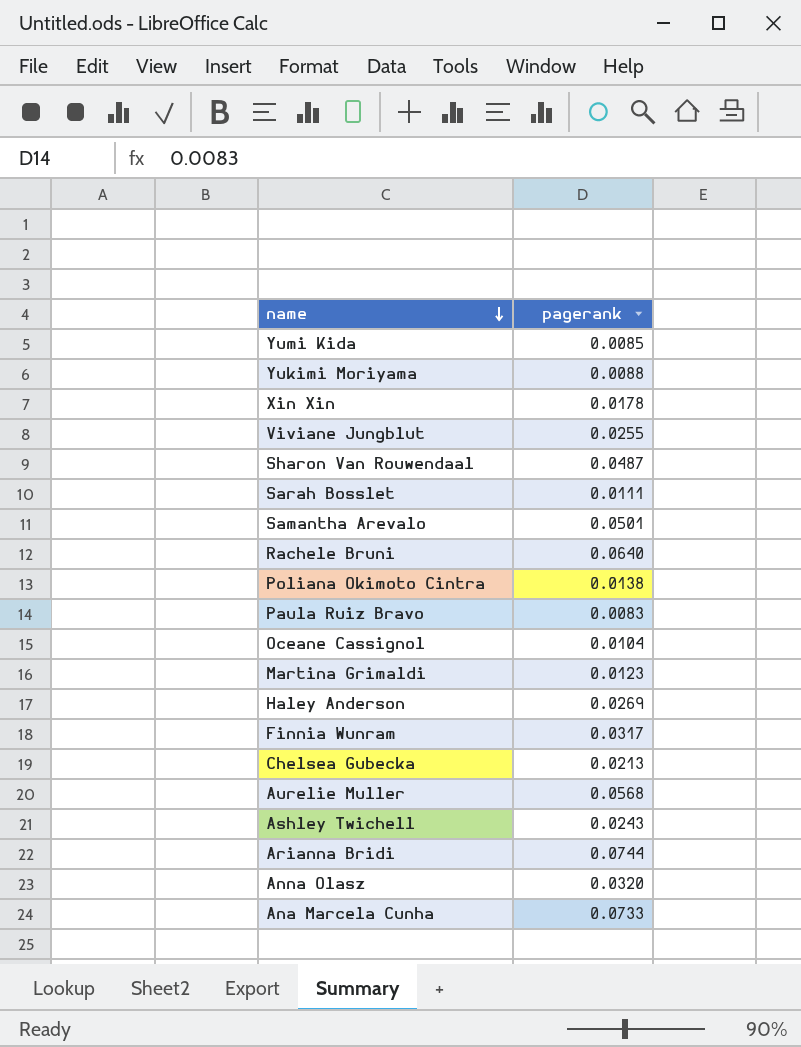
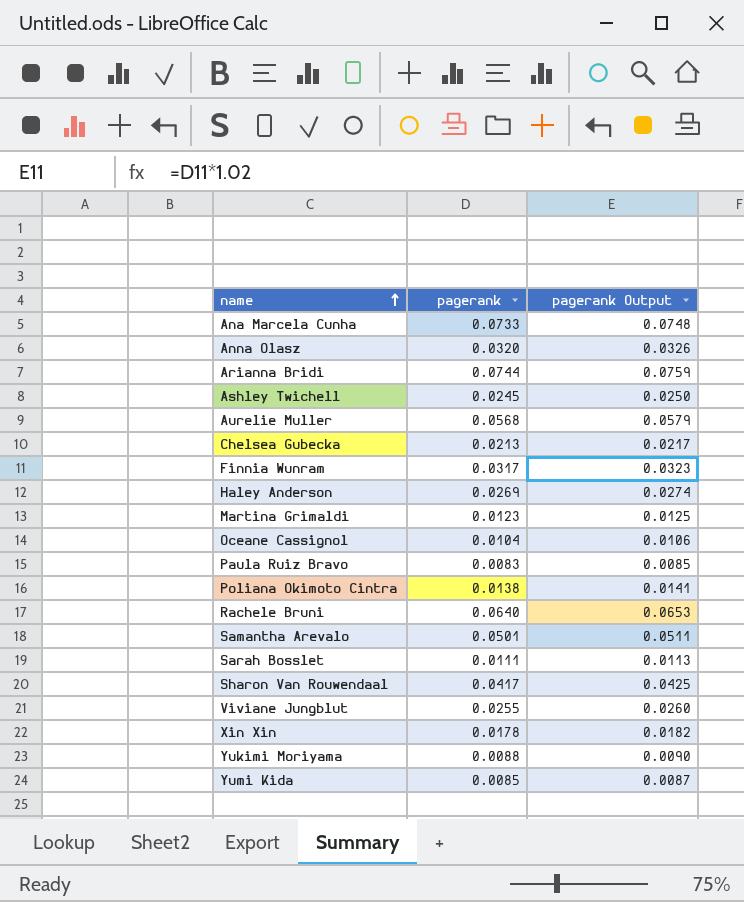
row order: name descending -> name ascending
column pagerank Output | formula: none -> [pagerank] * 1.02
Ashley Twichell | pagerank: 0.0243 -> 0.0245
Sharon Van Rouwendaal | pagerank: 0.0487 -> 0.0417

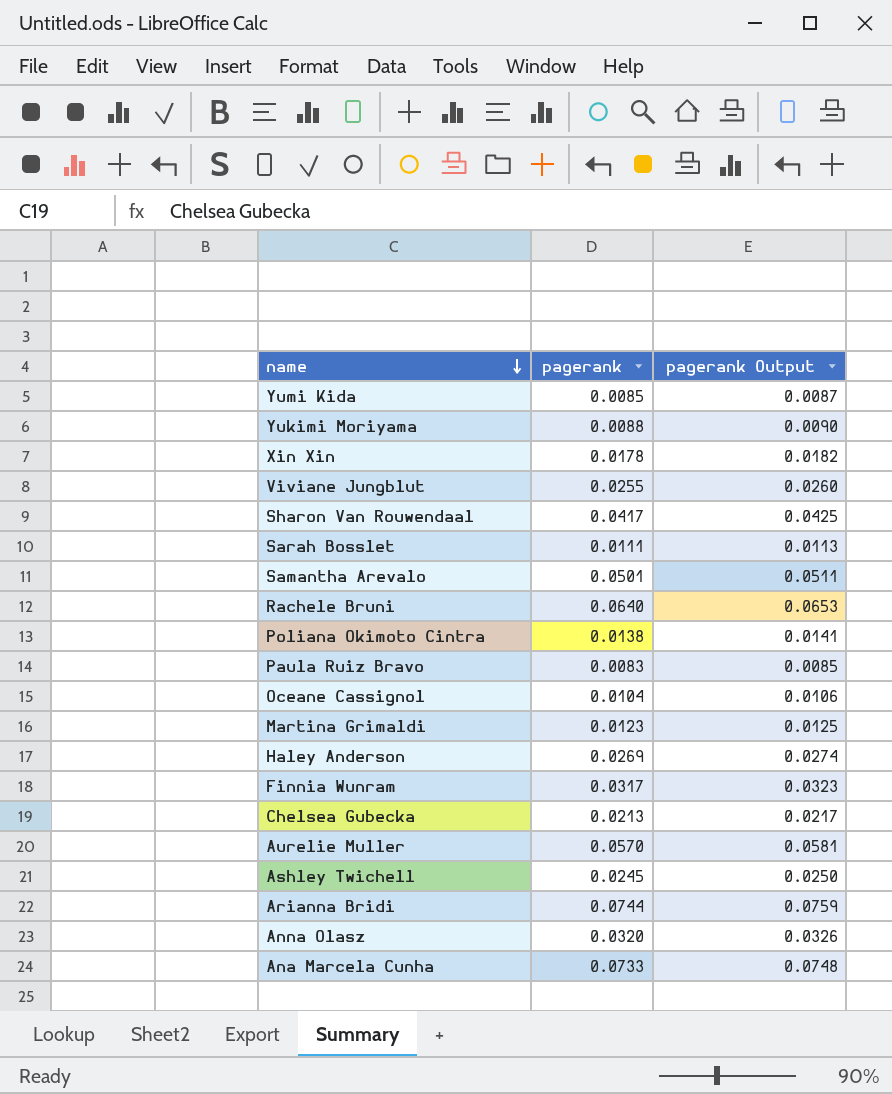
row order: name ascending -> name descending
Aurelie Muller | pagerank: 0.0568 -> 0.0570
Aurelie Muller | pagerank Output: 0.0579 -> 0.0581

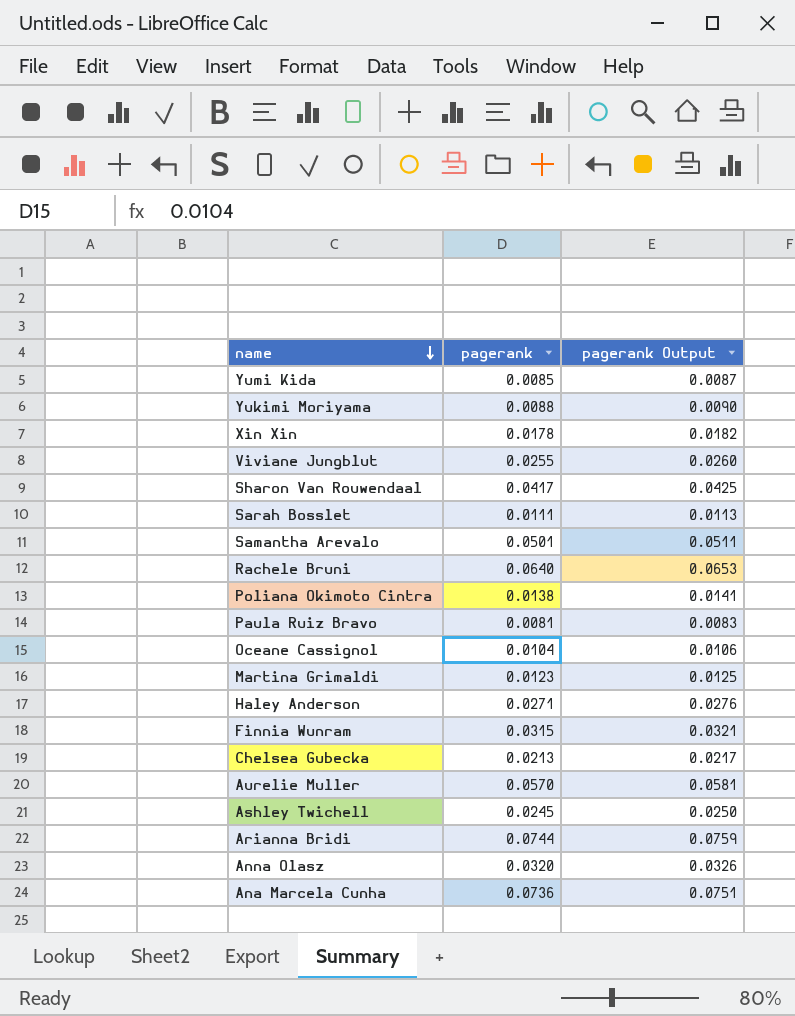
Paula Ruiz Bravo | pagerank: 0.0083 -> 0.0081
Paula Ruiz Bravo | pagerank Output: 0.0085 -> 0.0083
Haley Anderson | pagerank: 0.0269 -> 0.0271
Haley Anderson | pagerank Output: 0.0274 -> 0.0276
Finnia Wunram | pagerank: 0.0317 -> 0.0315
Finnia Wunram | pagerank Output: 0.0323 -> 0.0321
Ana Marcela Cunha | pagerank: 0.0733 -> 0.0736
Ana Marcela Cunha | pagerank Output: 0.0748 -> 0.0751

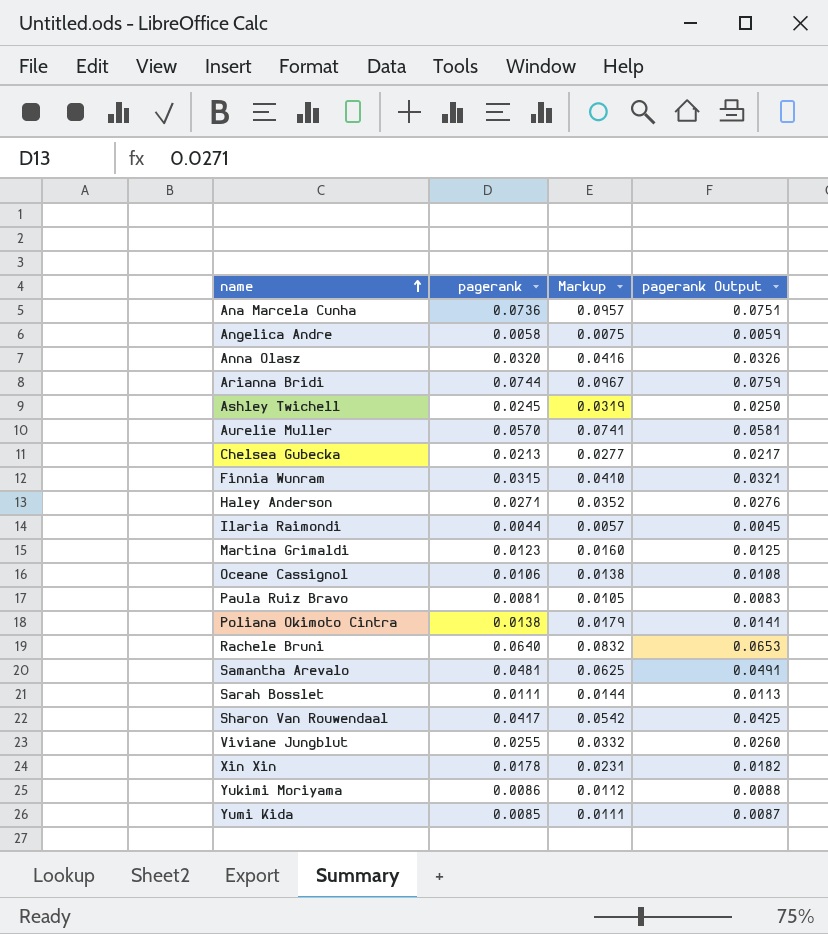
row order: name descending -> name ascending
column Markup | formula: none -> [pagerank] * 1.3
row Angelica Andre: none -> 0.0058 | 0.0075 | 0.0059
row Ilaria Raimondi: none -> 0.0044 | 0.0057 | 0.0045
Oceane Cassignol | pagerank: 0.0104 -> 0.0106
Oceane Cassignol | pagerank Output: 0.0106 -> 0.0108
Samantha Arevalo | pagerank: 0.0501 -> 0.0481
Samantha Arevalo | pagerank Output: 0.0511 -> 0.0491
Yukimi Moriyama | pagerank: 0.0088 -> 0.0086
Yukimi Moriyama | pagerank Output: 0.0090 -> 0.0088

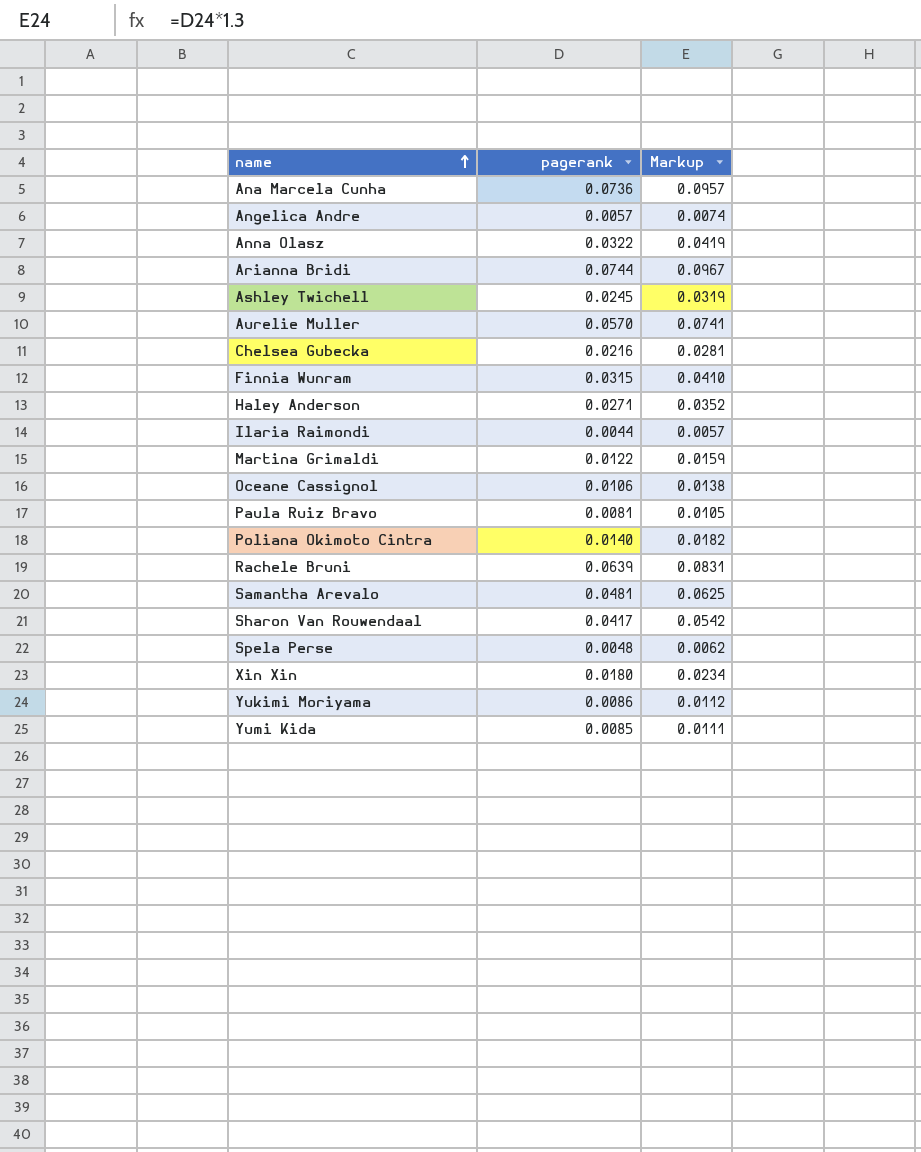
column pagerank Output | formula: [pagerank] * 1.02 -> none
row Sarah Bosslet: 0.0111 | 0.0144 | 0.0113 -> none
row Viviane Jungblut: 0.0255 | 0.0332 | 0.0260 -> none
Angelica Andre | pagerank: 0.0058 -> 0.0057
Angelica Andre | Markup: 0.0075 -> 0.0074
Anna Olasz | pagerank: 0.0320 -> 0.0322
Anna Olasz | Markup: 0.0416 -> 0.0419
Chelsea Gubecka | pagerank: 0.0213 -> 0.0216
Chelsea Gubecka | Markup: 0.0277 -> 0.0281
Martina Grimaldi | pagerank: 0.0123 -> 0.0122
Martina Grimaldi | Markup: 0.0160 -> 0.0159
Poliana Okimoto Cintra | pagerank: 0.0138 -> 0.0140
Poliana Okimoto Cintra | Markup: 0.0179 -> 0.0182
Rachele Bruni | pagerank: 0.0640 -> 0.0639
Rachele Bruni | Markup: 0.0832 -> 0.0831
row Spela Perse: none -> 0.0048 | 0.0062
Xin Xin | pagerank: 0.0178 -> 0.0180
Xin Xin | Markup: 0.0231 -> 0.0234

